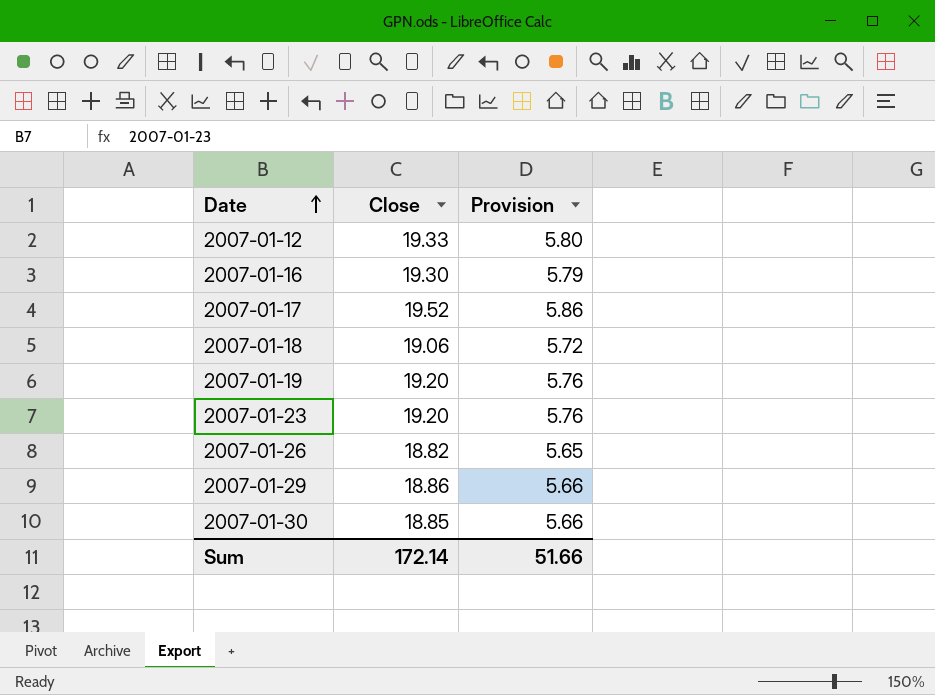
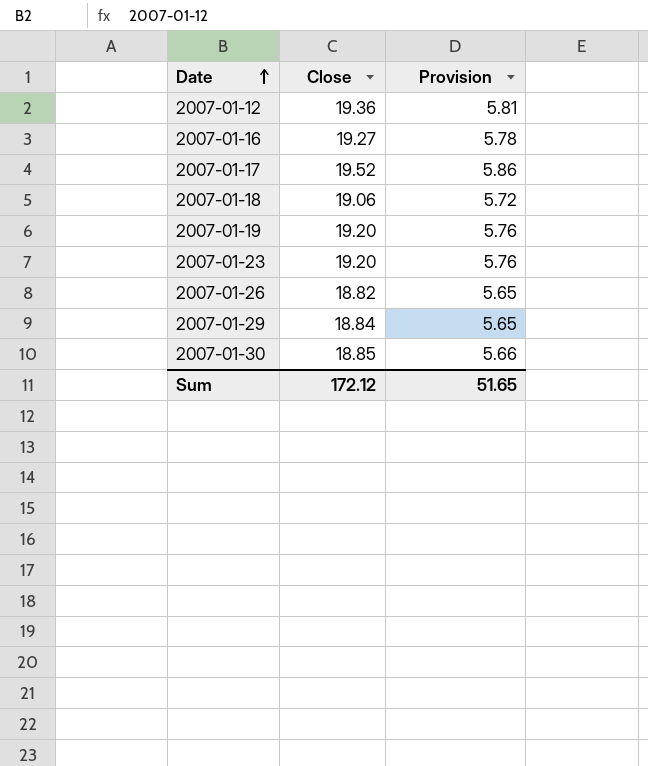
2007-01-12 | Close: 19.33 -> 19.36
2007-01-12 | Provision: 5.80 -> 5.81
2007-01-16 | Close: 19.30 -> 19.27
2007-01-16 | Provision: 5.79 -> 5.78
2007-01-29 | Close: 18.86 -> 18.84
2007-01-29 | Provision: 5.66 -> 5.65
Sum | Close: 172.14 -> 172.12
Sum | Provision: 51.66 -> 51.65

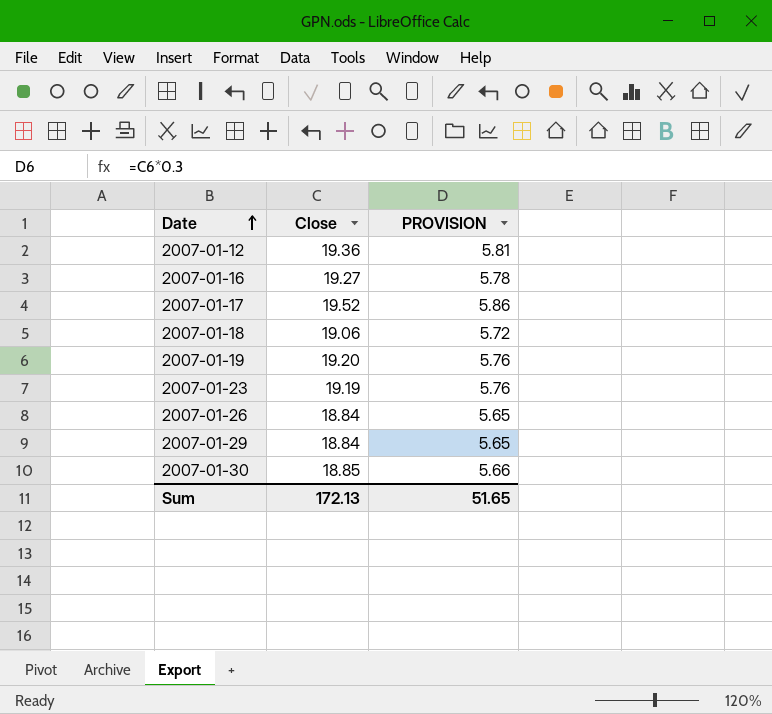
column name: Provision -> PROVISION
2007-01-23 | Close: 19.20 -> 19.19
2007-01-26 | Close: 18.82 -> 18.84
Sum | Close: 172.12 -> 172.13

